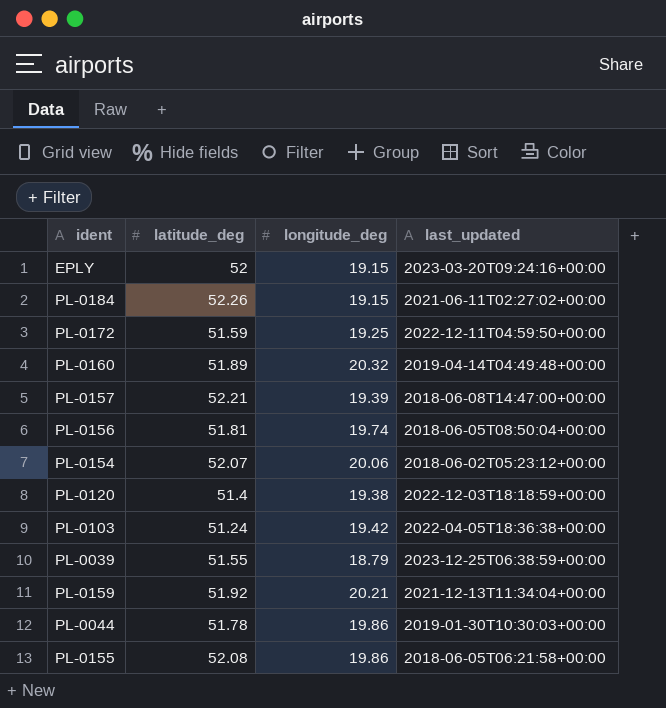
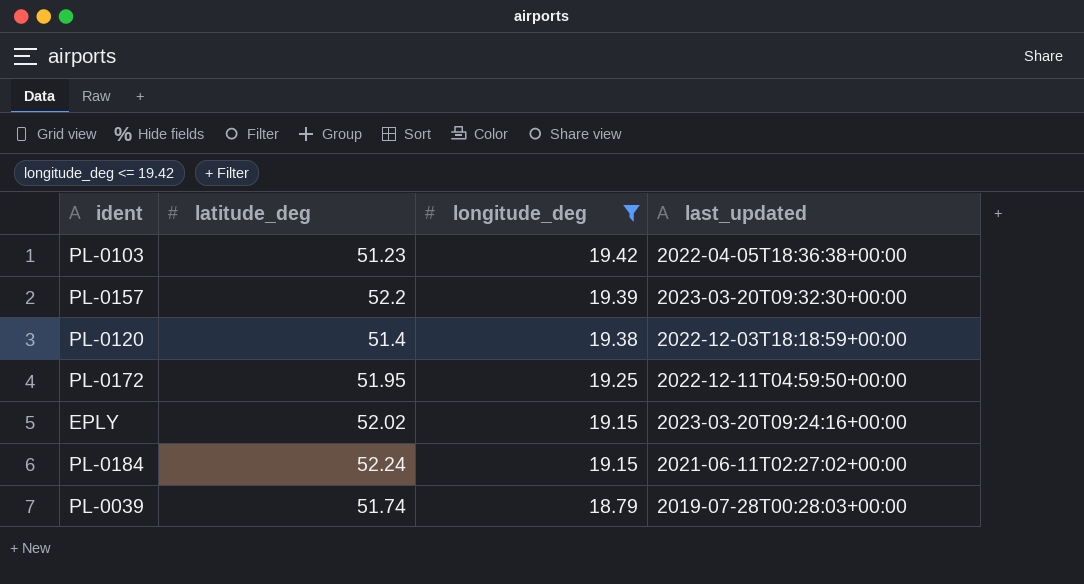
filter: none -> longitude_deg <= 19.42
row order: none -> longitude_deg descending
PL-0103 | latitude_deg: 51.24 -> 51.23
PL-0157 | latitude_deg: 52.21 -> 52.2
PL-0157 | last_updated: 2018-06-08T14:47:00+00:00 -> 2023-03-20T09:32:30+00:00
PL-0172 | latitude_deg: 51.59 -> 51.95
EPLY | latitude_deg: 52 -> 52.02
PL-0184 | latitude_deg: 52.26 -> 52.24
PL-0039 | latitude_deg: 51.55 -> 51.74
PL-0039 | last_updated: 2023-12-25T06:38:59+00:00 -> 2019-07-28T00:28:03+00:00

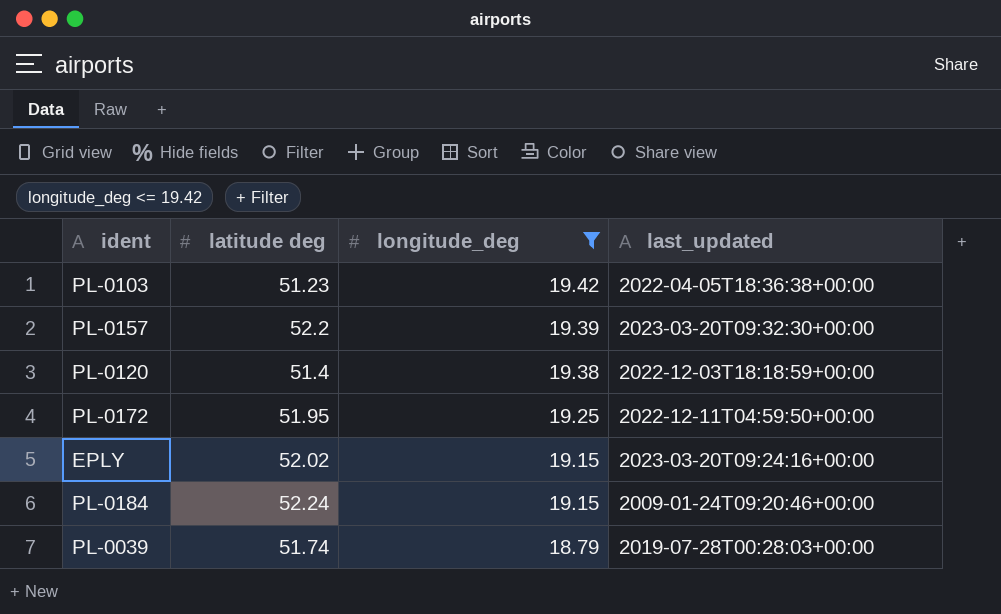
column name: latitude_deg -> latitude deg
PL-0184 | last_updated: 2021-06-11T02:27:02+00:00 -> 2009-01-24T09:20:46+00:00

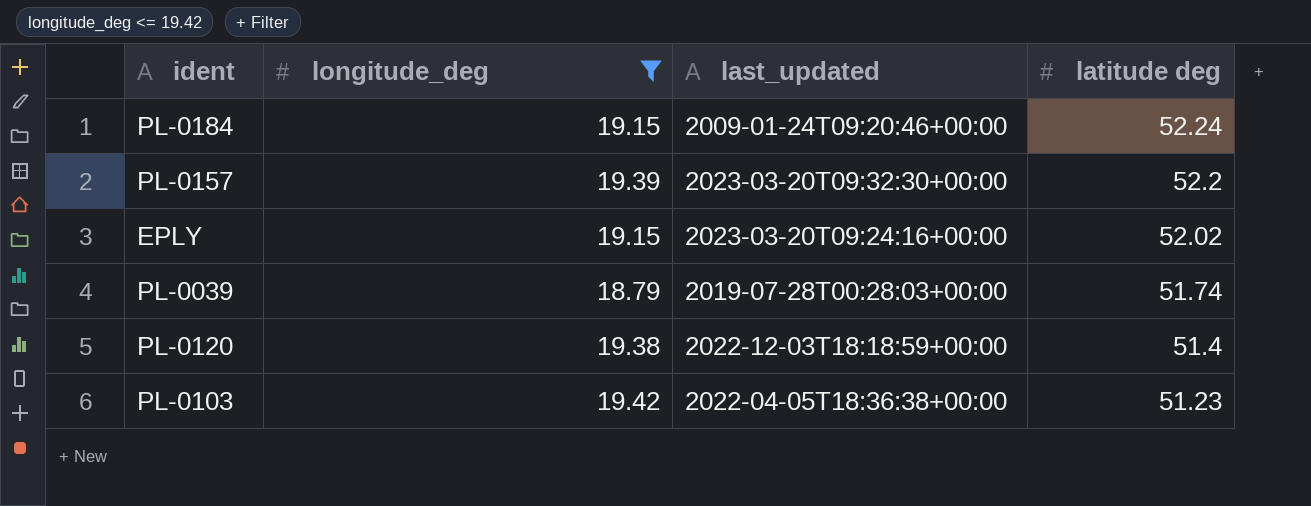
row order: longitude_deg descending -> latitude deg descending
column latitude deg | position: 2 -> 4
row PL-0172: 51.95 | 19.25 | 2022-12-11T04:59:50+00:00 -> none

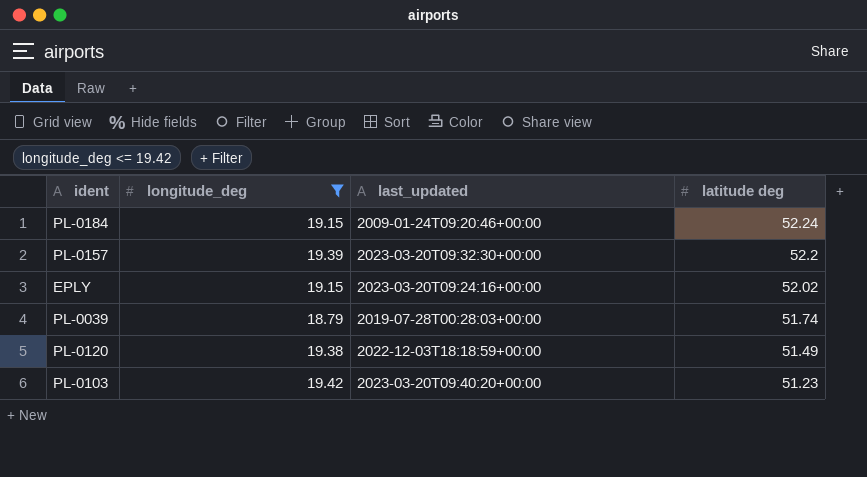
PL-0120 | latitude deg: 51.4 -> 51.49
PL-0103 | last_updated: 2022-04-05T18:36:38+00:00 -> 2023-03-20T09:40:20+00:00

